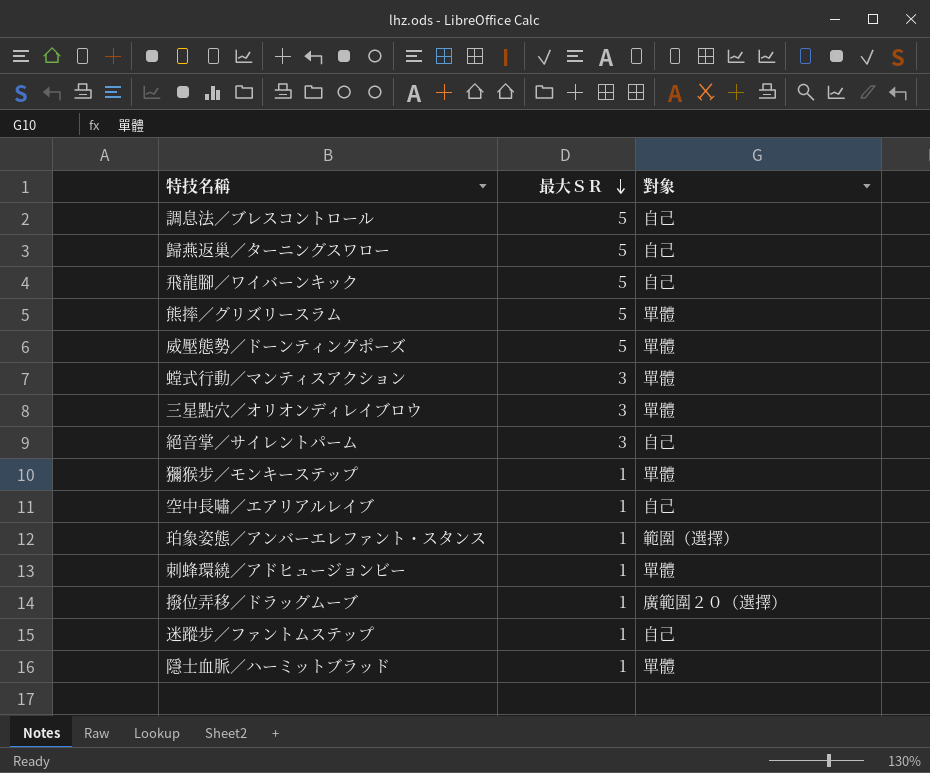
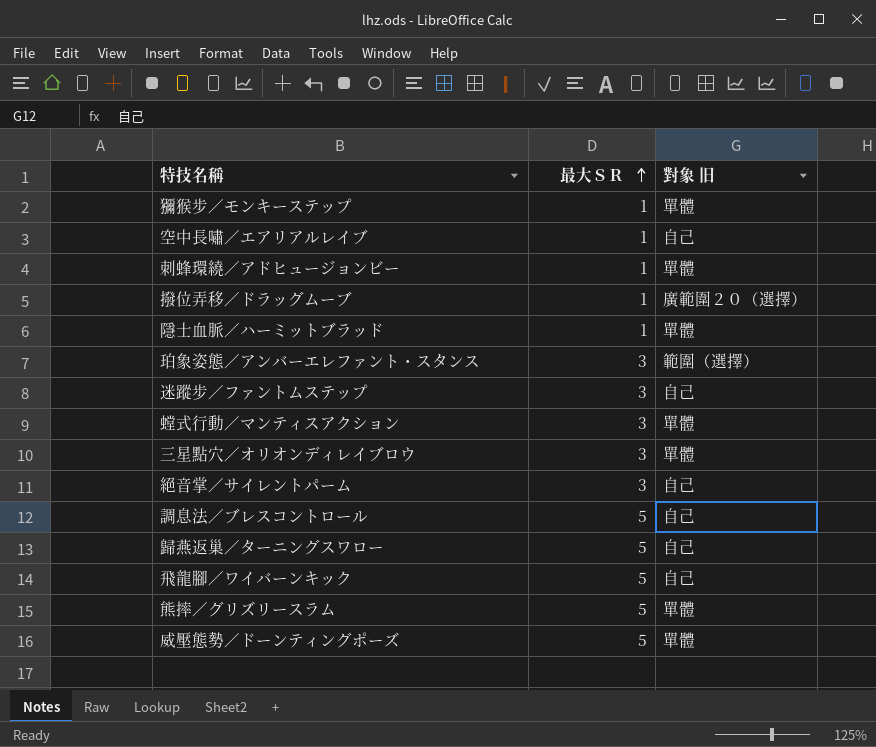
row order: 最大ＳＲ descending -> 最大ＳＲ ascending
column name: 對象 -> 對象 旧
珀象姿態／アンバーエレファント・スタンス | 最大ＳＲ: 1 -> 3
迷蹤步／ファントムステップ | 最大ＳＲ: 1 -> 3

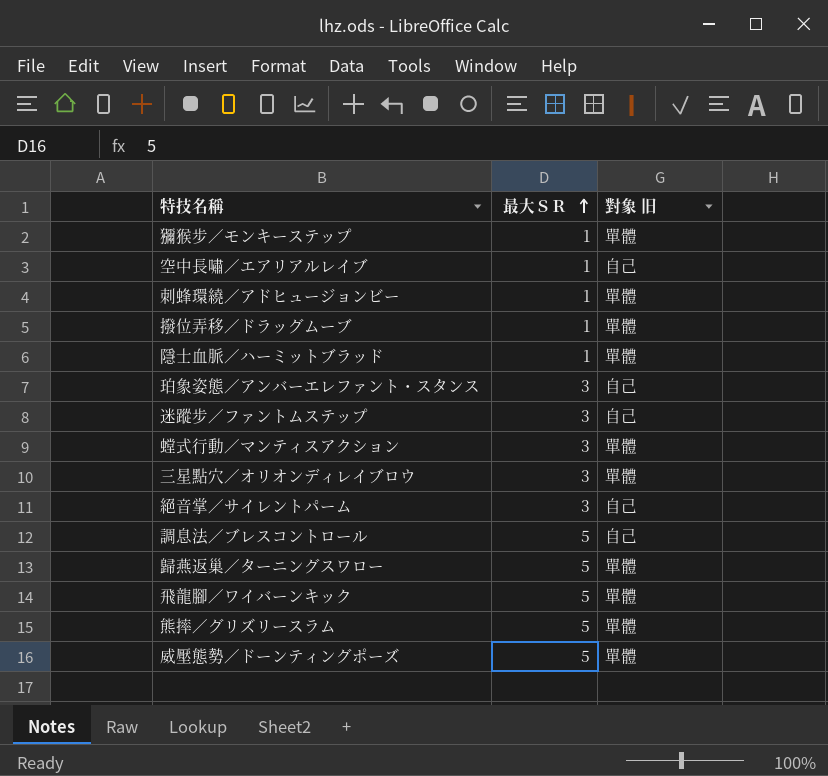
撥位弄移／ドラッグムーブ | 對象 旧: 廣範圍２０（選擇） -> 單體
珀象姿態／アンバーエレファント・スタンス | 對象 旧: 範圍（選擇） -> 自己
歸燕返巢／ターニングスワロー | 對象 旧: 自己 -> 單體
飛龍腳／ワイバーンキック | 對象 旧: 自己 -> 單體

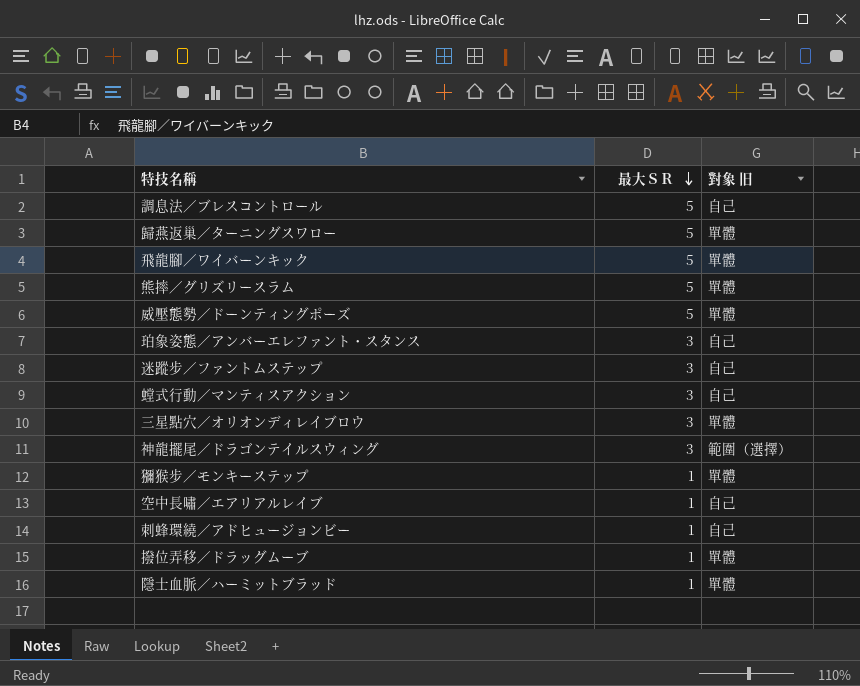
row order: 最大ＳＲ ascending -> 最大ＳＲ descending
row 絕音掌／サイレントパーム: 3 | 自己 -> none
螳式行動／マンティスアクション | 對象 旧: 單體 -> 自己
row 神龍擺尾／ドラゴンテイルスウィング: none -> 3 | 範圍（選擇）
刺蜂環繞／アドヒュージョンビー | 對象 旧: 單體 -> 自己

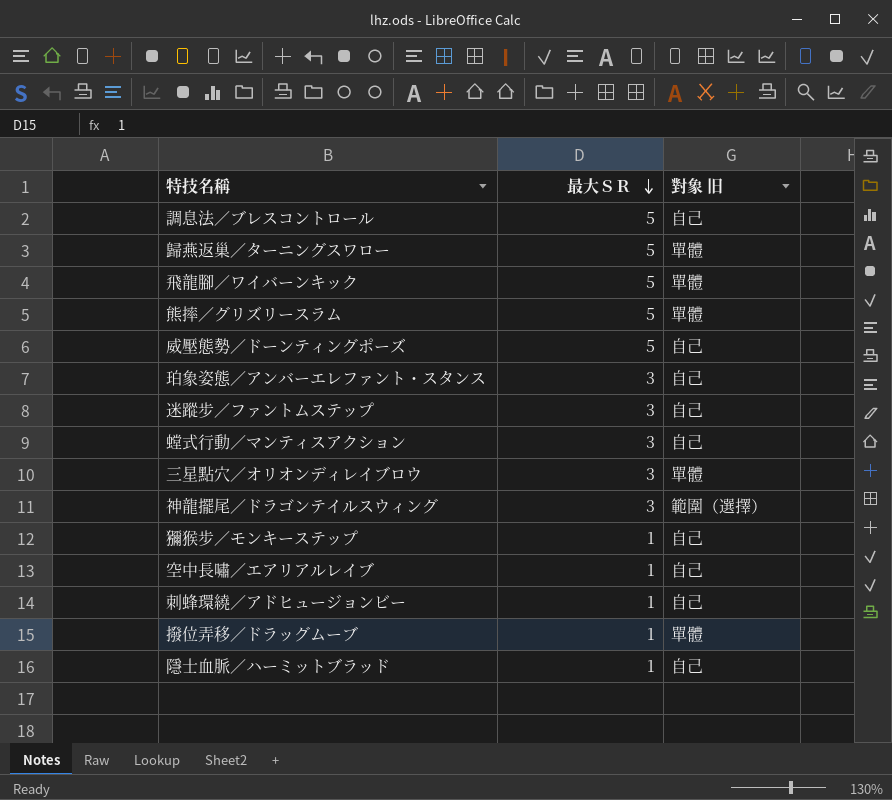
威壓態勢／ドーンティングポーズ | 對象 旧: 單體 -> 自己
獼猴步／モンキーステップ | 對象 旧: 單體 -> 自己
隱士血脈／ハーミットブラッド | 對象 旧: 單體 -> 自己

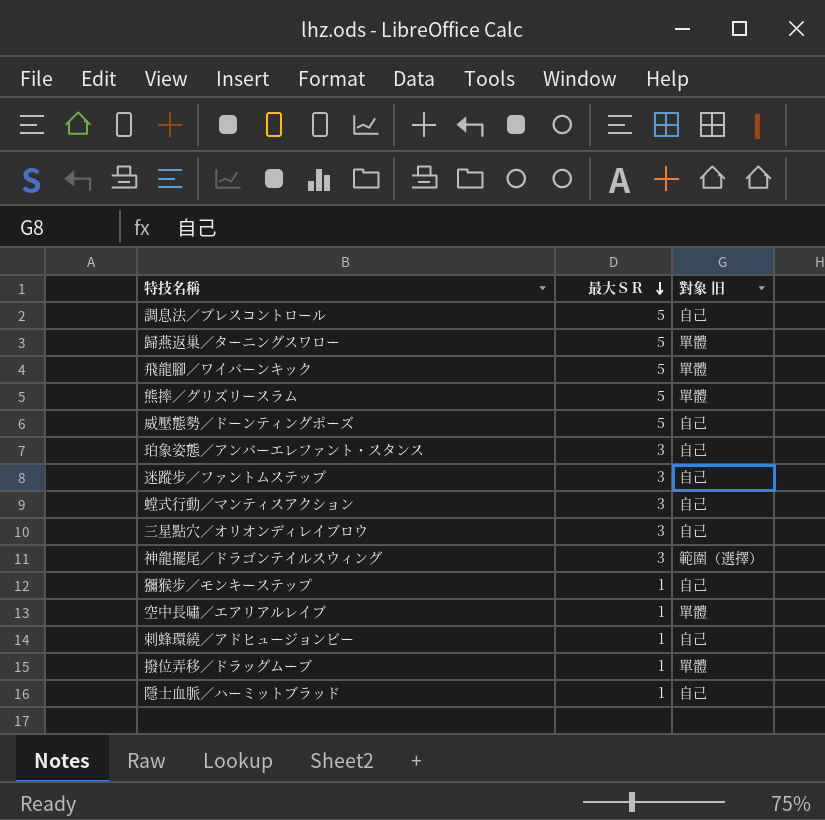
三星點穴／オリオンディレイブロウ | 對象 旧: 單體 -> 自己
空中長嘯／エアリアルレイブ | 對象 旧: 自己 -> 單體

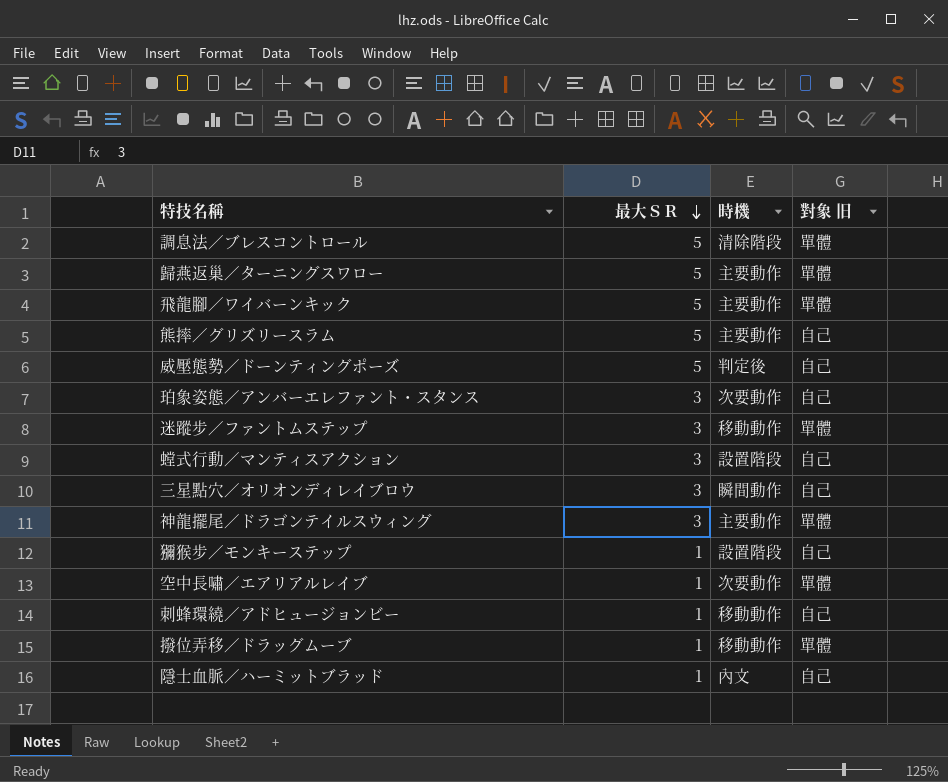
column 時機 | position: none -> 3
調息法／ブレスコントロール | 對象 旧: 自己 -> 單體
熊摔／グリズリースラム | 對象 旧: 單體 -> 自己
迷蹤步／ファントムステップ | 對象 旧: 自己 -> 單體
神龍擺尾／ドラゴンテイルスウィング | 對象 旧: 範圍（選擇） -> 單體

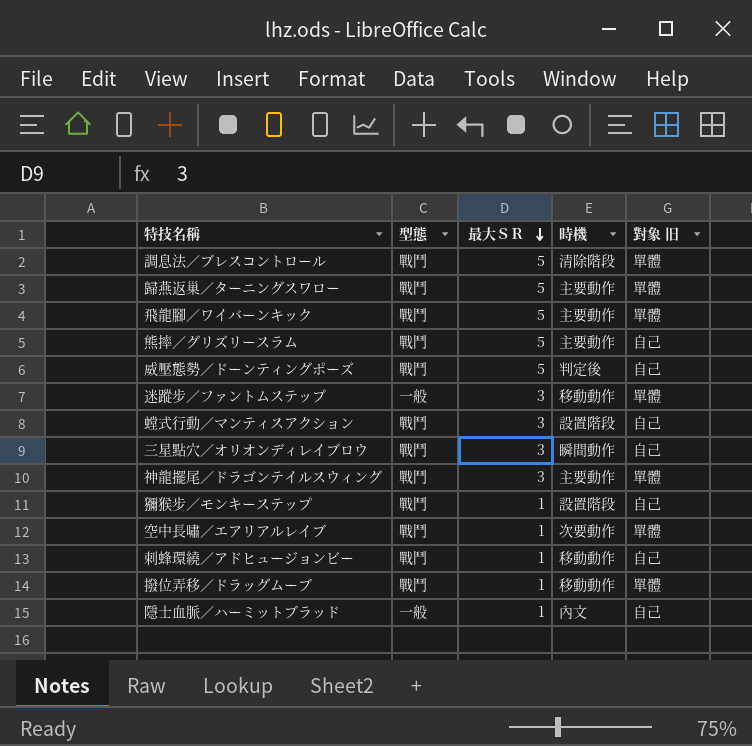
column 型態 | position: none -> 2
row 珀象姿態／アンバーエレファント・スタンス: 3 | 次要動作 | 自己 -> none

